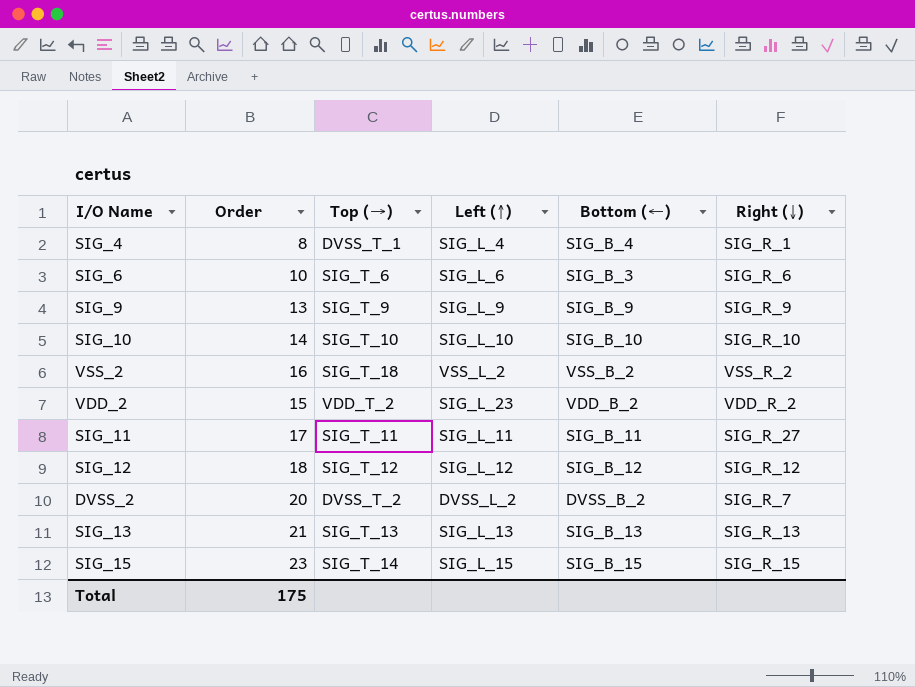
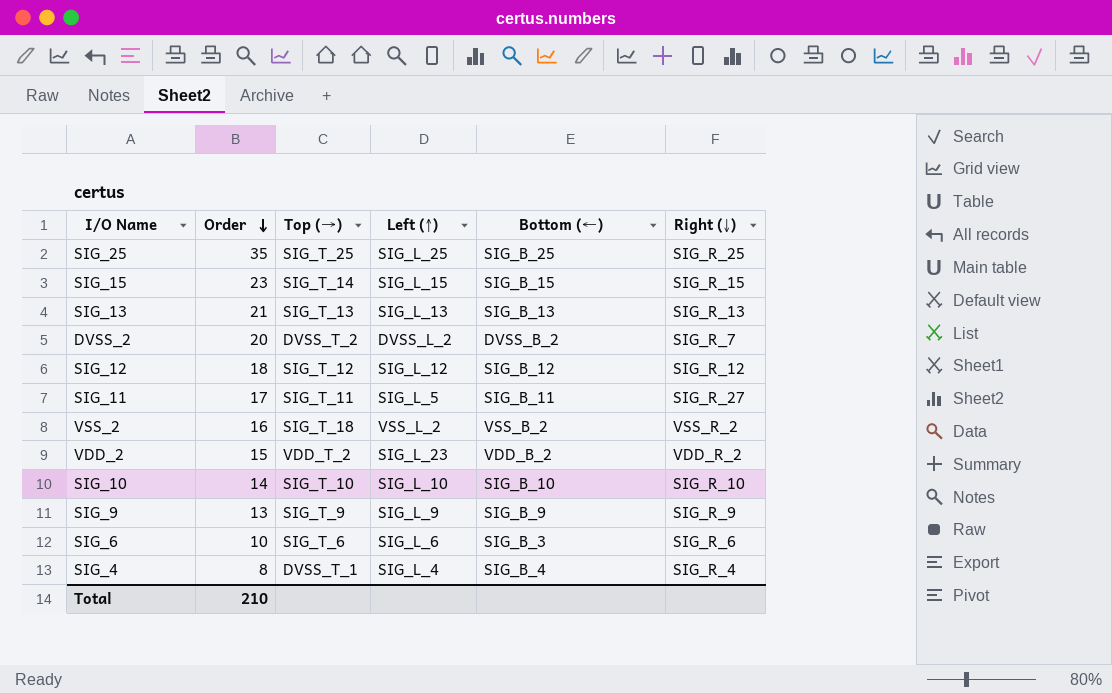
row order: none -> Order descending
row SIG_25: none -> 35 | SIG_T_25 | SIG_L_25 | SIG_B_25 | SIG_R_25
SIG_11 | Left (↑): SIG_L_11 -> SIG_L_5
SIG_4 | Right (↓): SIG_R_1 -> SIG_R_4
Total | Order: 175 -> 210

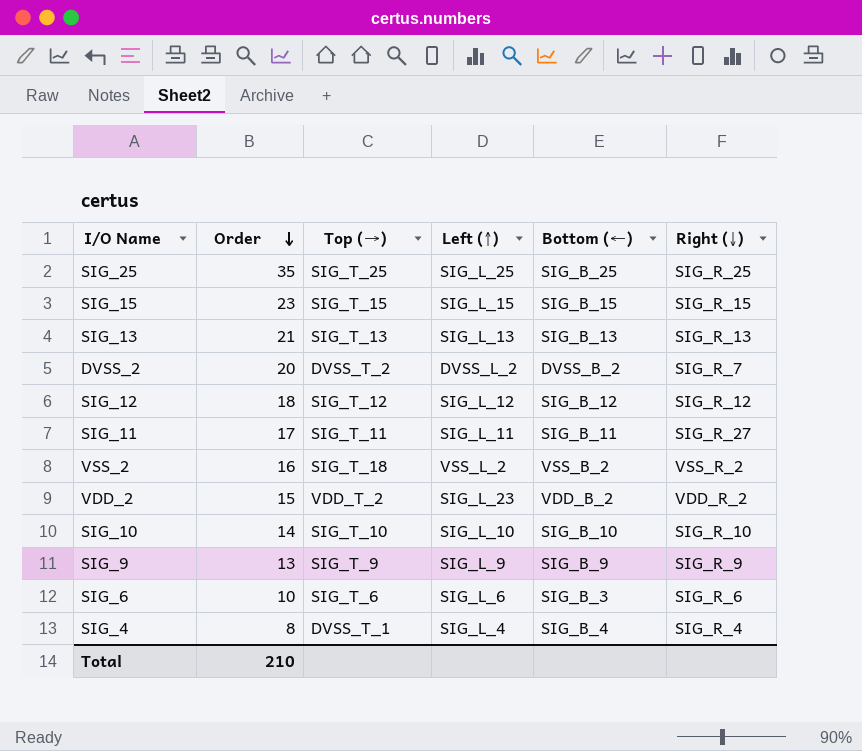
SIG_15 | Top (→): SIG_T_14 -> SIG_T_15
SIG_11 | Left (↑): SIG_L_5 -> SIG_L_11

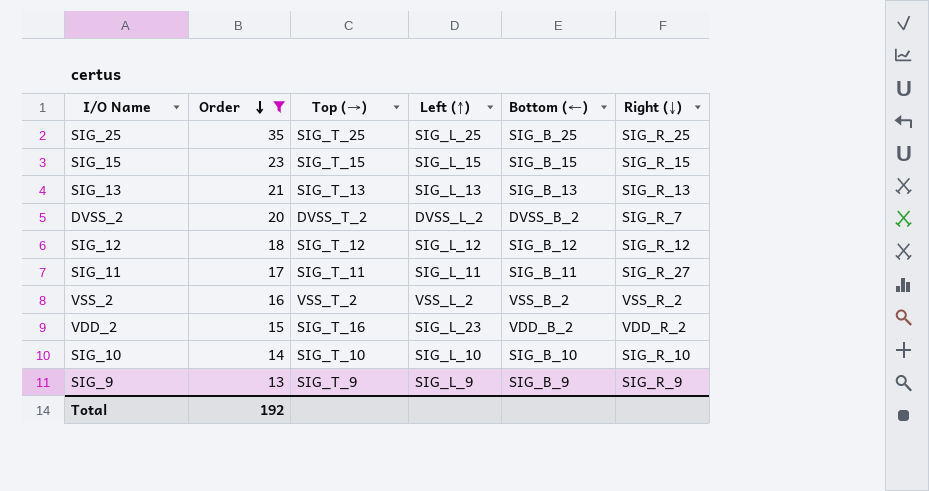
filter: none -> Order >= 13
VSS_2 | Top (→): SIG_T_18 -> VSS_T_2
VDD_2 | Top (→): VDD_T_2 -> SIG_T_16
Total | Order: 210 -> 192

